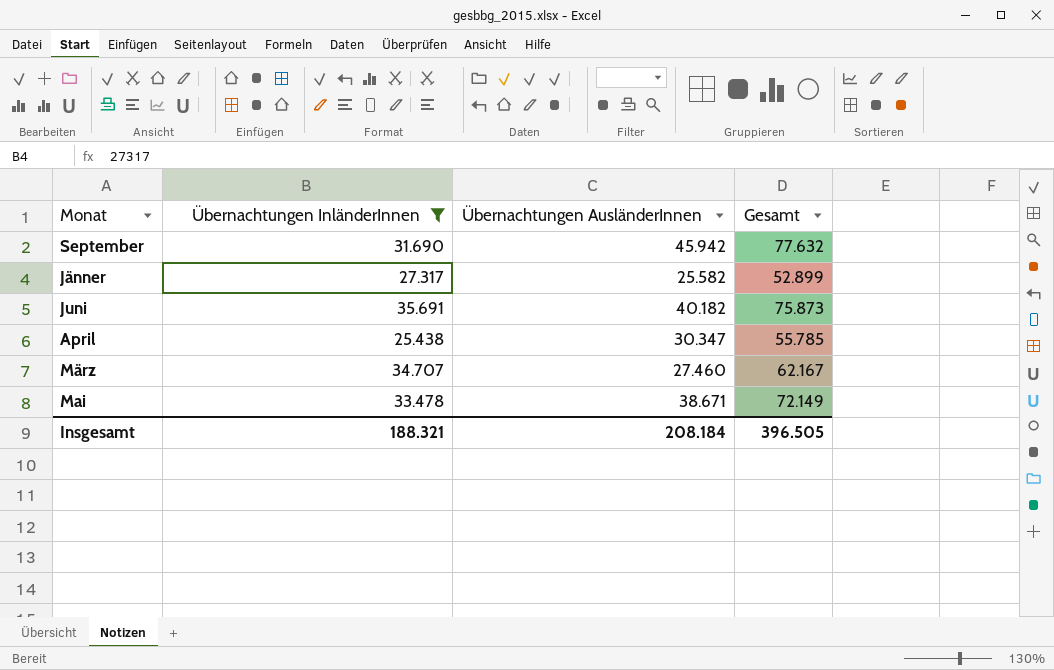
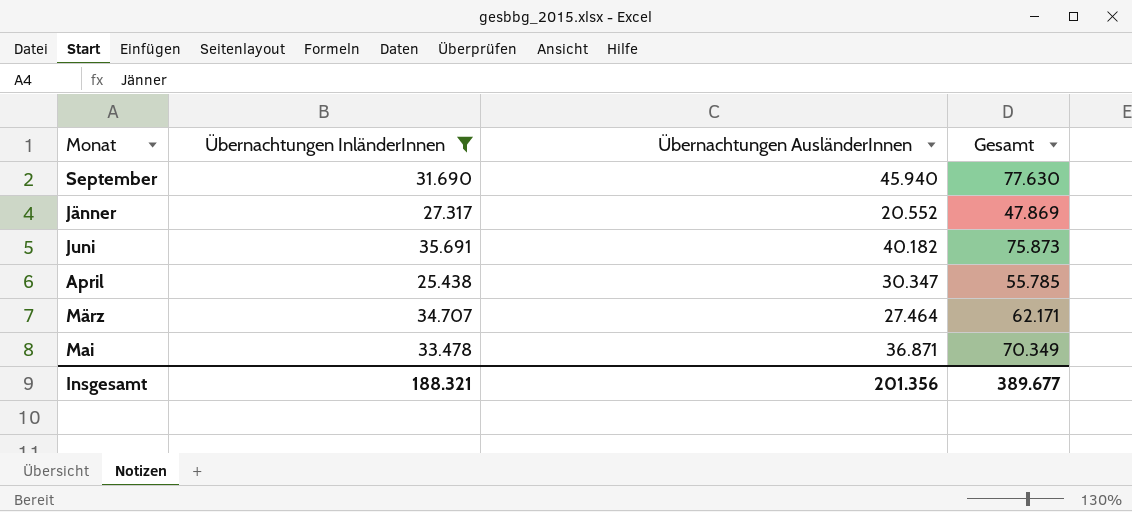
September | Übernachtungen AusländerInnen: 45.942 -> 45.940
September | Gesamt: 77.632 -> 77.630
Jänner | Übernachtungen AusländerInnen: 25.582 -> 20.552
Jänner | Gesamt: 52.899 -> 47.869
März | Übernachtungen AusländerInnen: 27.460 -> 27.464
März | Gesamt: 62.167 -> 62.171
Mai | Übernachtungen AusländerInnen: 38.671 -> 36.871
Mai | Gesamt: 72.149 -> 70.349
Insgesamt | Übernachtungen AusländerInnen: 208.184 -> 201.356
Insgesamt | Gesamt: 396.505 -> 389.677

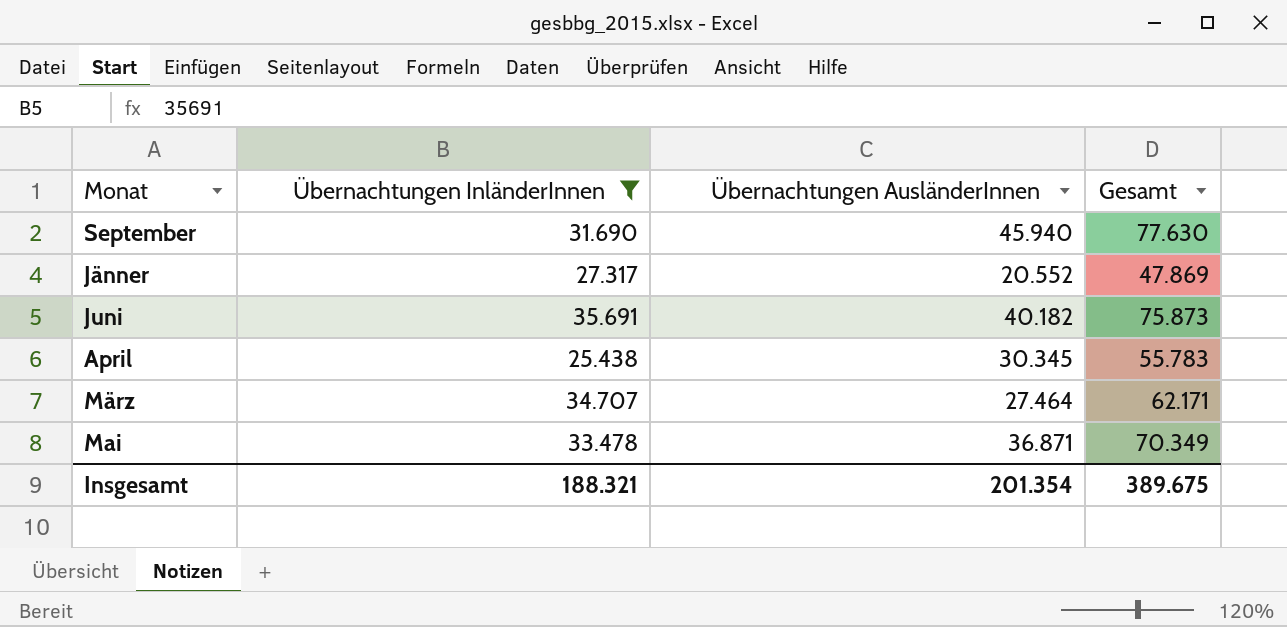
April | Übernachtungen AusländerInnen: 30.347 -> 30.345
April | Gesamt: 55.785 -> 55.783
Insgesamt | Übernachtungen AusländerInnen: 201.356 -> 201.354
Insgesamt | Gesamt: 389.677 -> 389.675

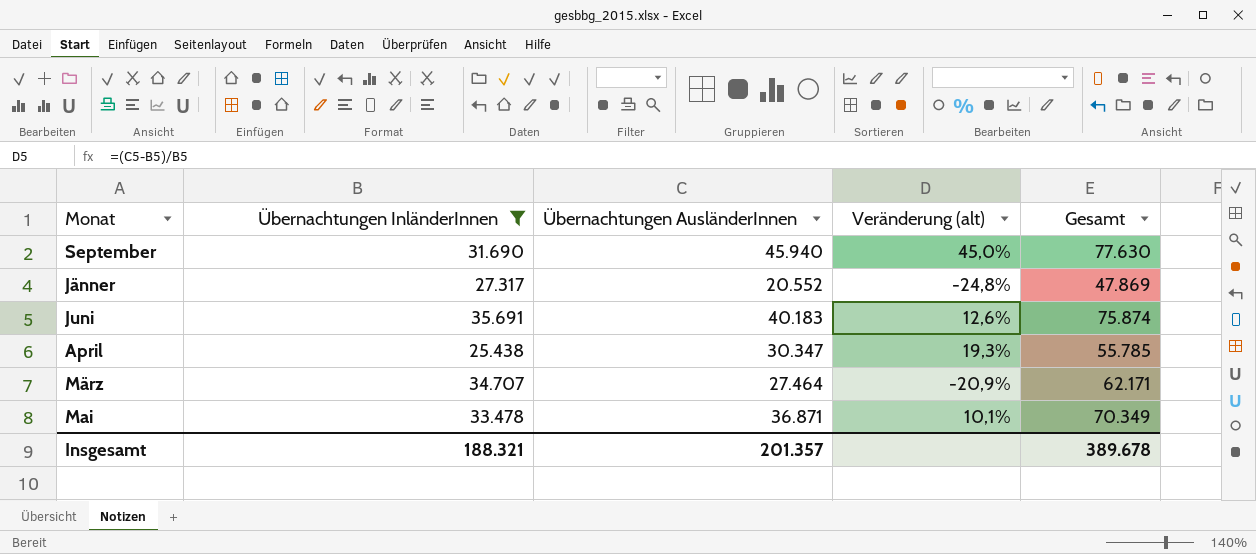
column Veränderung (alt) | formula: none -> ([Übernachtungen AusländerInnen] - [Übernachtungen InländerInnen]) / [Übernachtungen InländerInnen]
Juni | Übernachtungen AusländerInnen: 40.182 -> 40.183
Juni | Gesamt: 75.873 -> 75.874
April | Übernachtungen AusländerInnen: 30.345 -> 30.347
April | Gesamt: 55.783 -> 55.785
Insgesamt | Übernachtungen AusländerInnen: 201.354 -> 201.357
Insgesamt | Gesamt: 389.675 -> 389.678

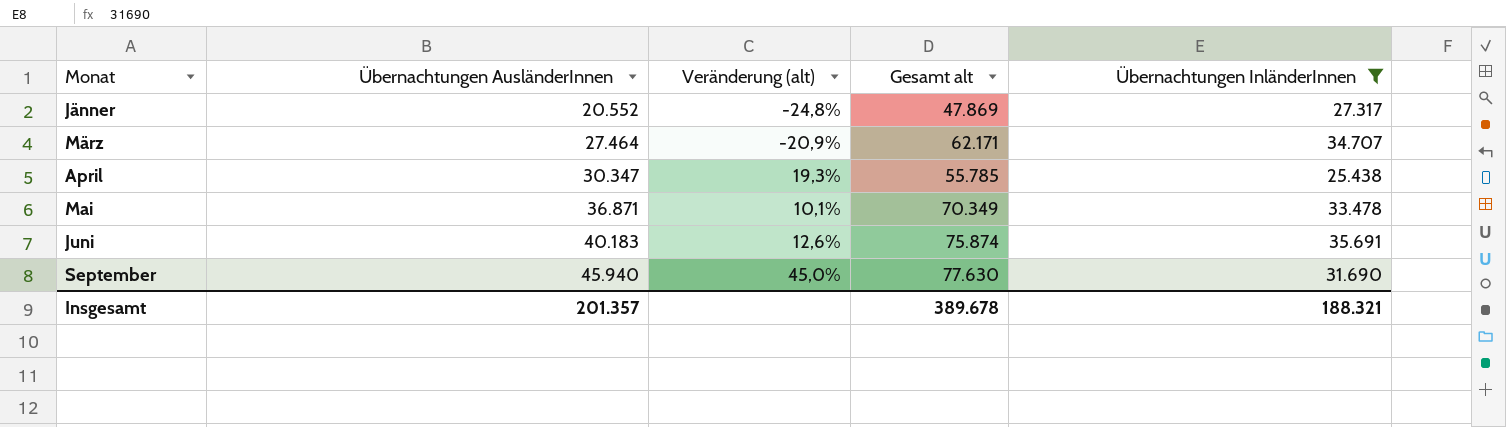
row order: none -> Übernachtungen AusländerInnen ascending
column name: Gesamt -> Gesamt alt
column Übernachtungen InländerInnen | position: 2 -> 5

